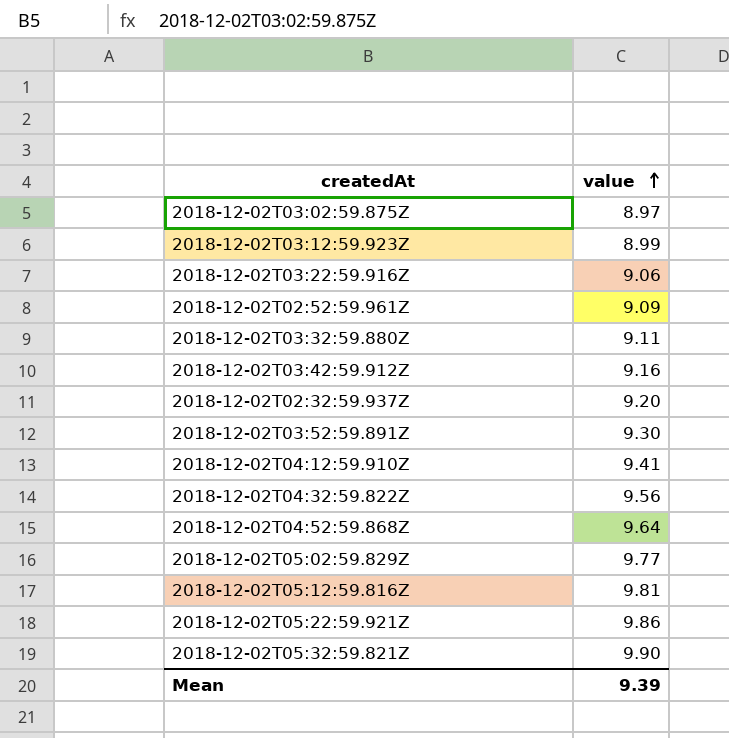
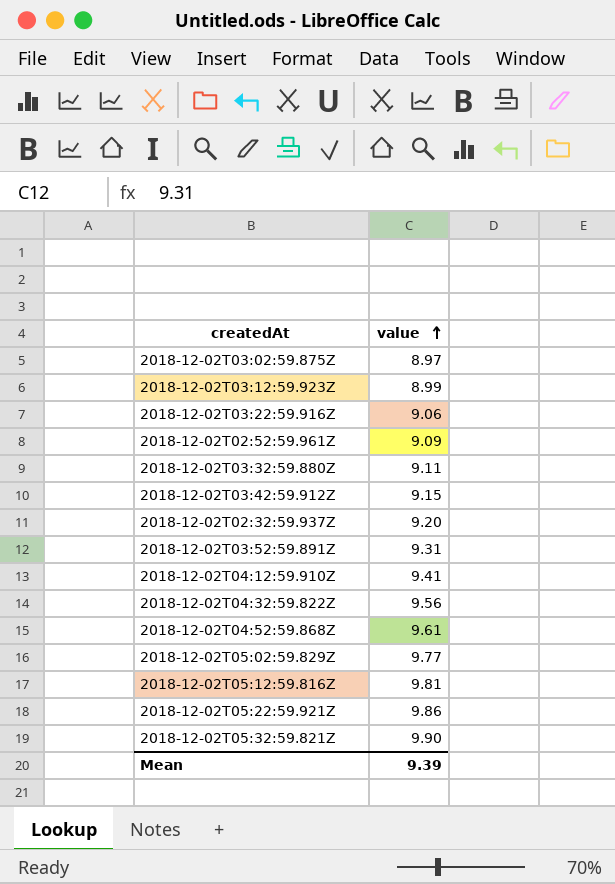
2018-12-02T03:42:59.912Z | value: 9.16 -> 9.15
2018-12-02T03:52:59.891Z | value: 9.30 -> 9.31
2018-12-02T04:52:59.868Z | value: 9.64 -> 9.61

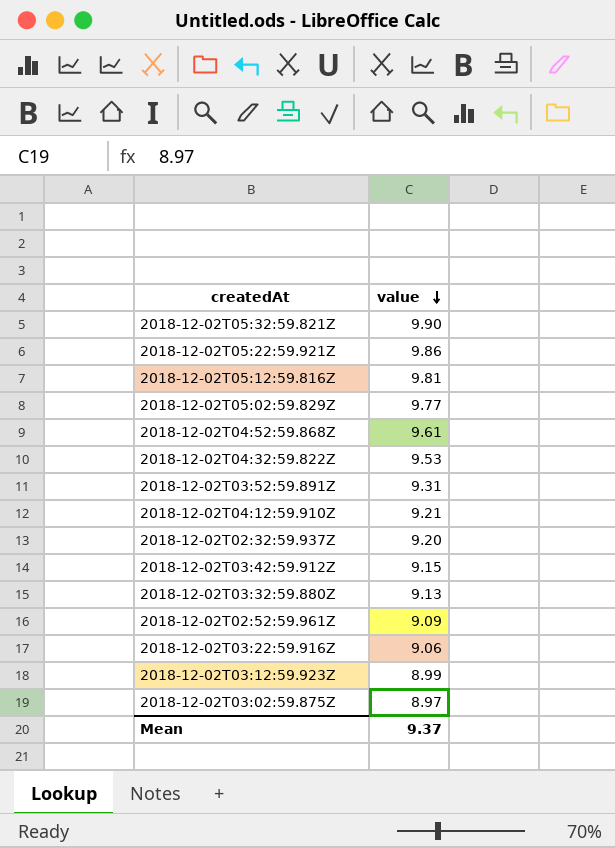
row order: value ascending -> value descending
2018-12-02T04:32:59.822Z | value: 9.56 -> 9.53
2018-12-02T04:12:59.910Z | value: 9.41 -> 9.21
2018-12-02T03:32:59.880Z | value: 9.11 -> 9.13
Mean | value: 9.39 -> 9.37

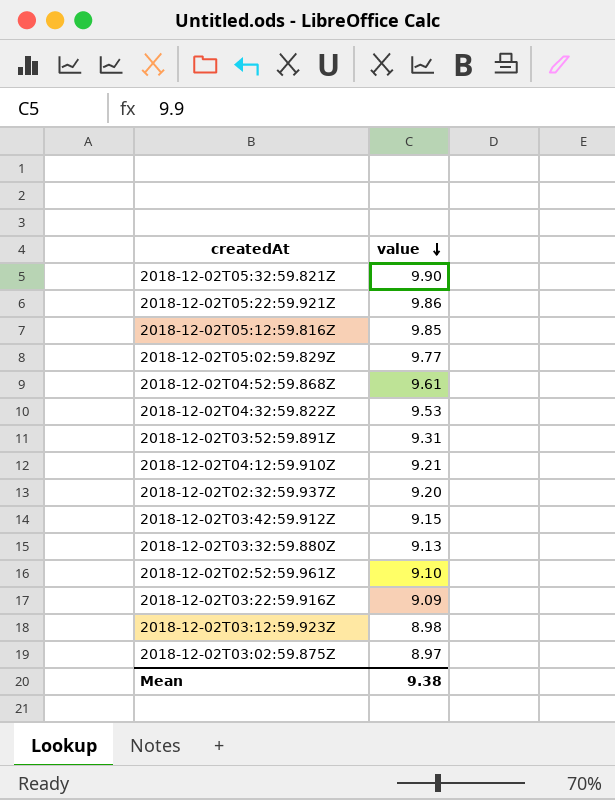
2018-12-02T05:12:59.816Z | value: 9.81 -> 9.85
2018-12-02T02:52:59.961Z | value: 9.09 -> 9.10
2018-12-02T03:22:59.916Z | value: 9.06 -> 9.09
2018-12-02T03:12:59.923Z | value: 8.99 -> 8.98
Mean | value: 9.37 -> 9.38

